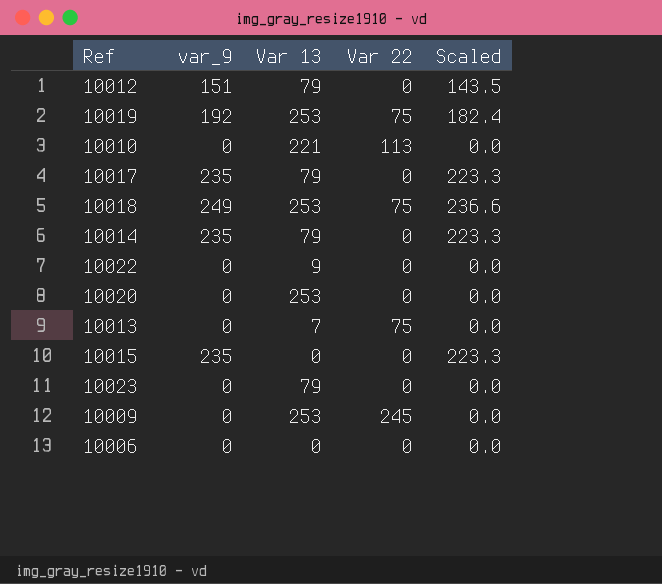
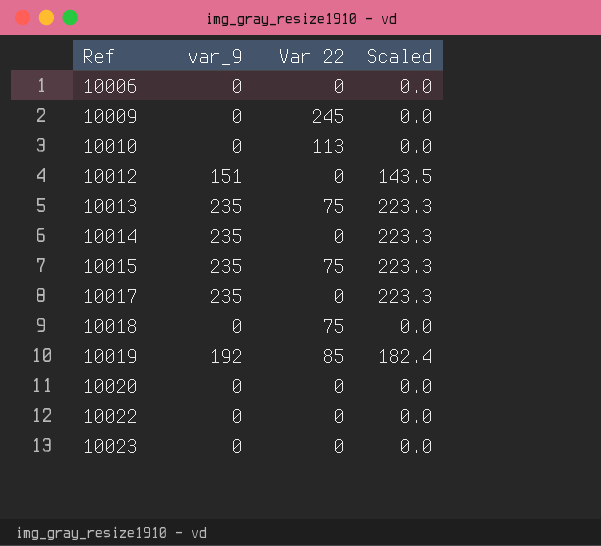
row order: none -> Ref ascending
column Var 13 | position: 3 -> none
10013 | var_9: 0 -> 235
10013 | Scaled: 0.0 -> 223.3
10015 | Var 22: 0 -> 75
10018 | var_9: 249 -> 0
10018 | Scaled: 236.6 -> 0.0
10019 | Var 22: 75 -> 85

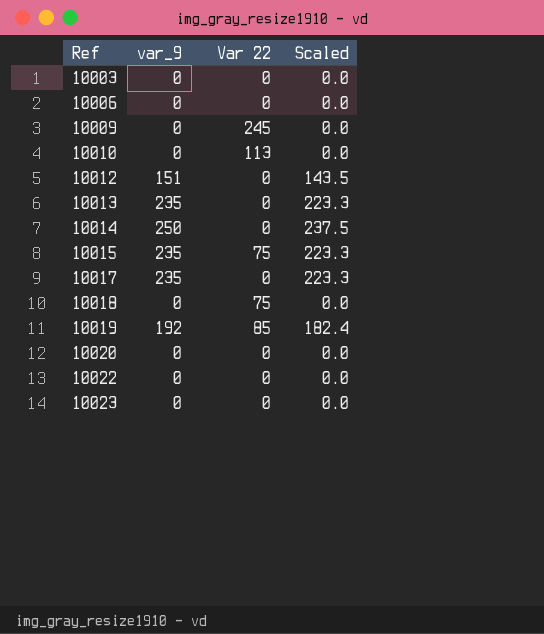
row 10003: none -> 0 | 0 | 0.0
10013 | Var 22: 75 -> 0
10014 | var_9: 235 -> 250
10014 | Scaled: 223.3 -> 237.5

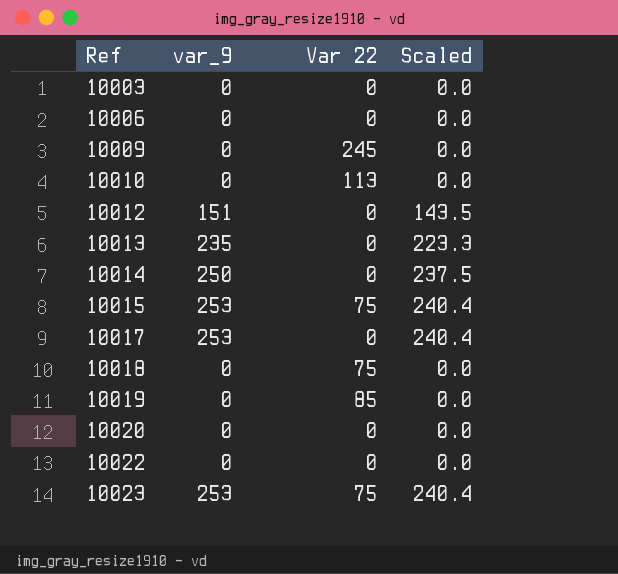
10015 | var_9: 235 -> 253
10015 | Scaled: 223.3 -> 240.4
10017 | var_9: 235 -> 253
10017 | Scaled: 223.3 -> 240.4
10019 | var_9: 192 -> 0
10019 | Scaled: 182.4 -> 0.0
10023 | var_9: 0 -> 253
10023 | Var 22: 0 -> 75
10023 | Scaled: 0.0 -> 240.4

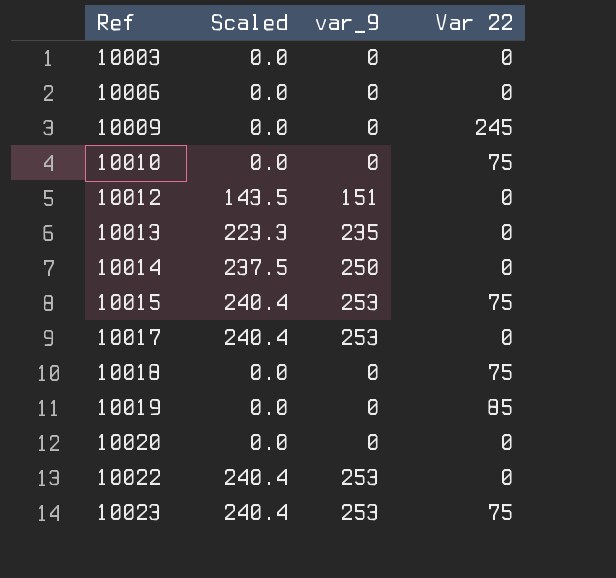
column Scaled | position: 4 -> 2
10010 | Var 22: 113 -> 75
10022 | Scaled: 0.0 -> 240.4
10022 | var_9: 0 -> 253

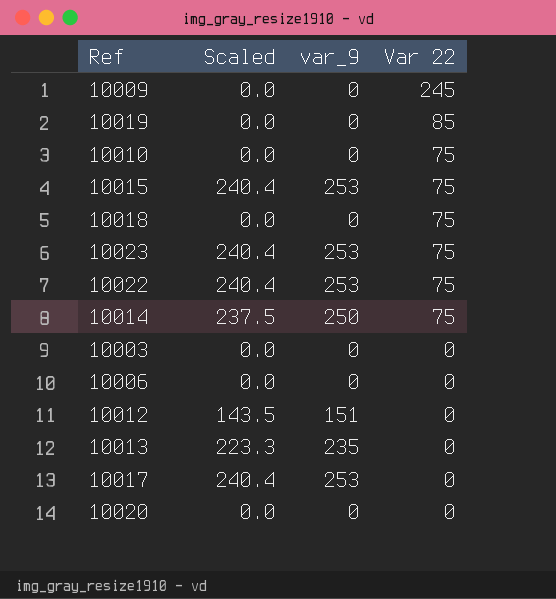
row order: Ref ascending -> Var 22 descending
10022 | Var 22: 0 -> 75
10014 | Var 22: 0 -> 75

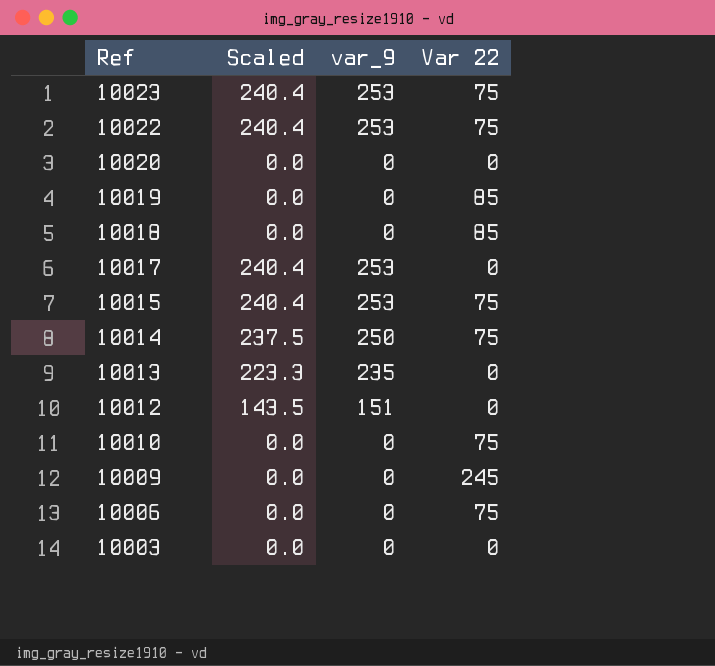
row order: Var 22 descending -> Ref descending
10018 | Var 22: 75 -> 85
10006 | Var 22: 0 -> 75

